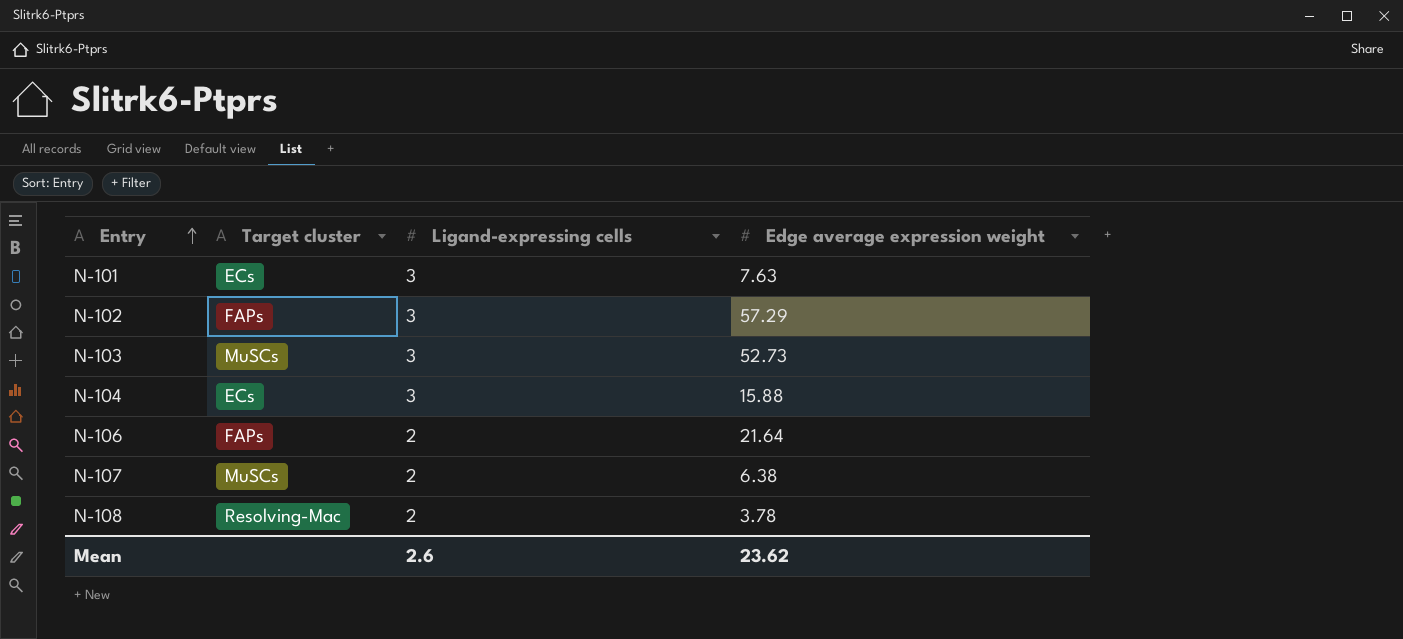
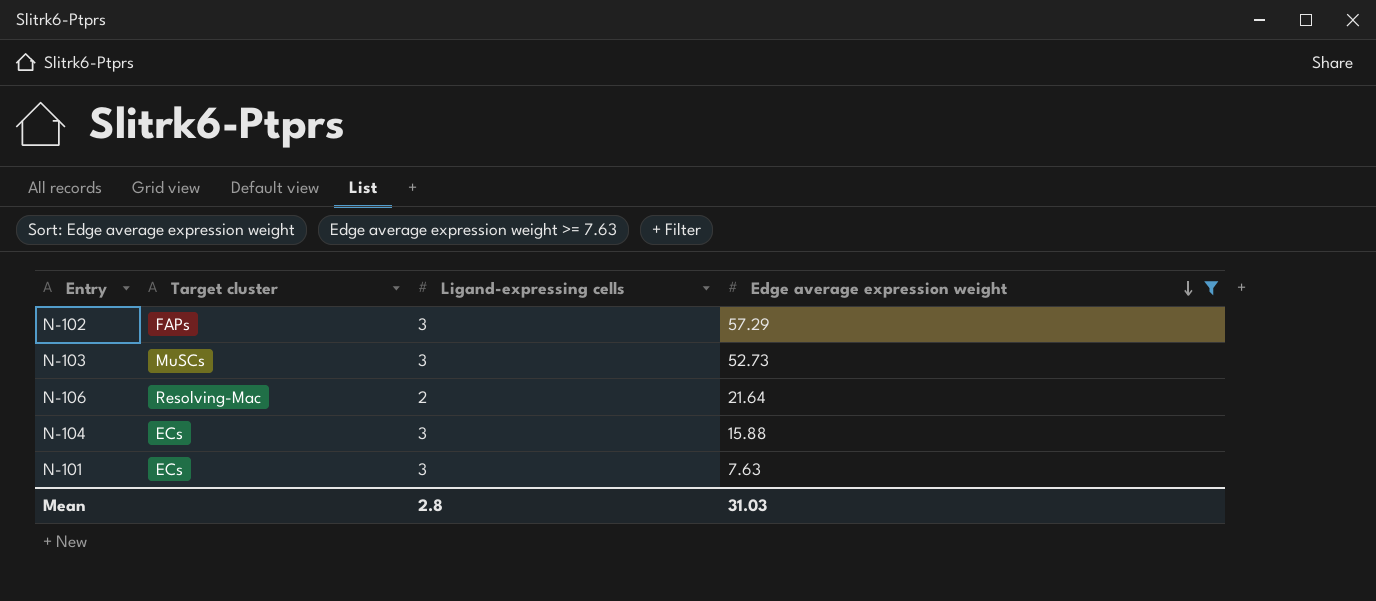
filter: none -> Edge average expression weight >= 7.63
row order: Entry ascending -> Edge average expression weight descending
N-106 | Target cluster: FAPs -> Resolving-Mac
Mean | Ligand-expressing cells: 2.6 -> 2.8
Mean | Edge average expression weight: 23.62 -> 31.03

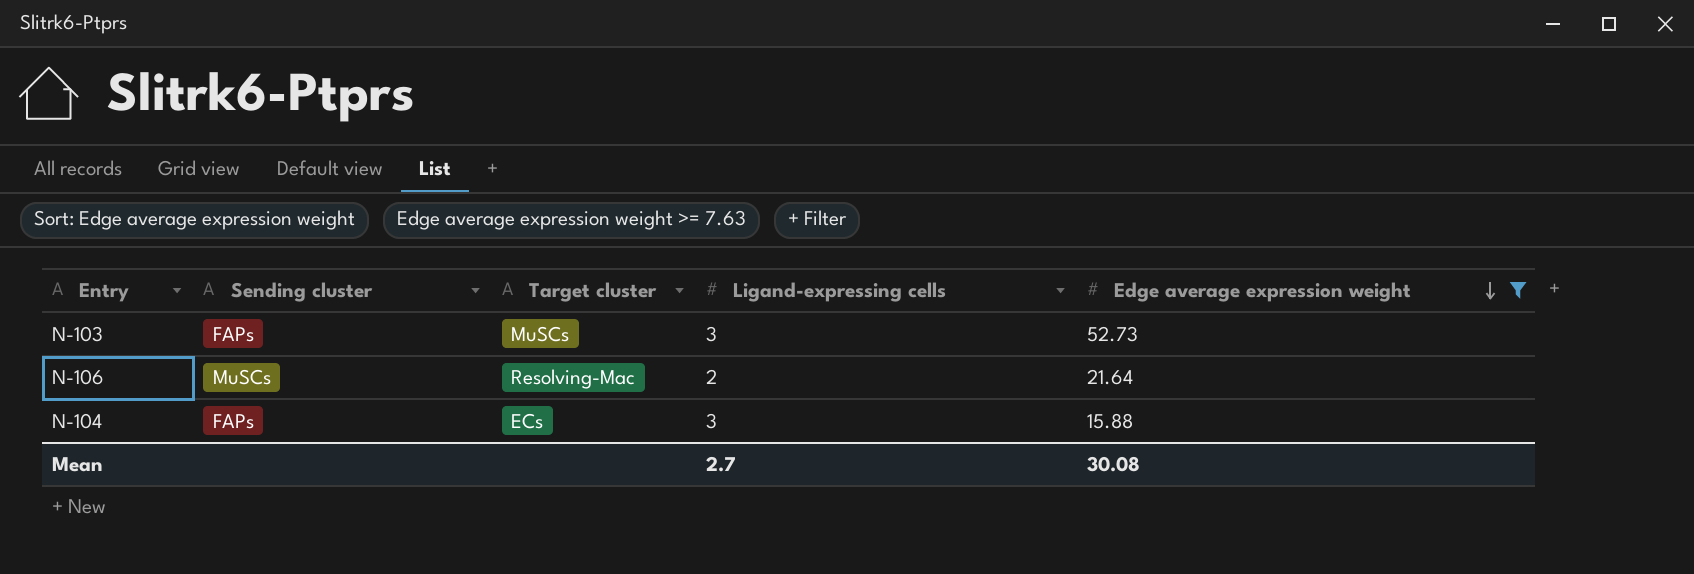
column Sending cluster | position: none -> 2
row N-102: FAPs | 3 | 57.29 -> none
row N-101: ECs | 3 | 7.63 -> none
Mean | Ligand-expressing cells: 2.8 -> 2.7
Mean | Edge average expression weight: 31.03 -> 30.08

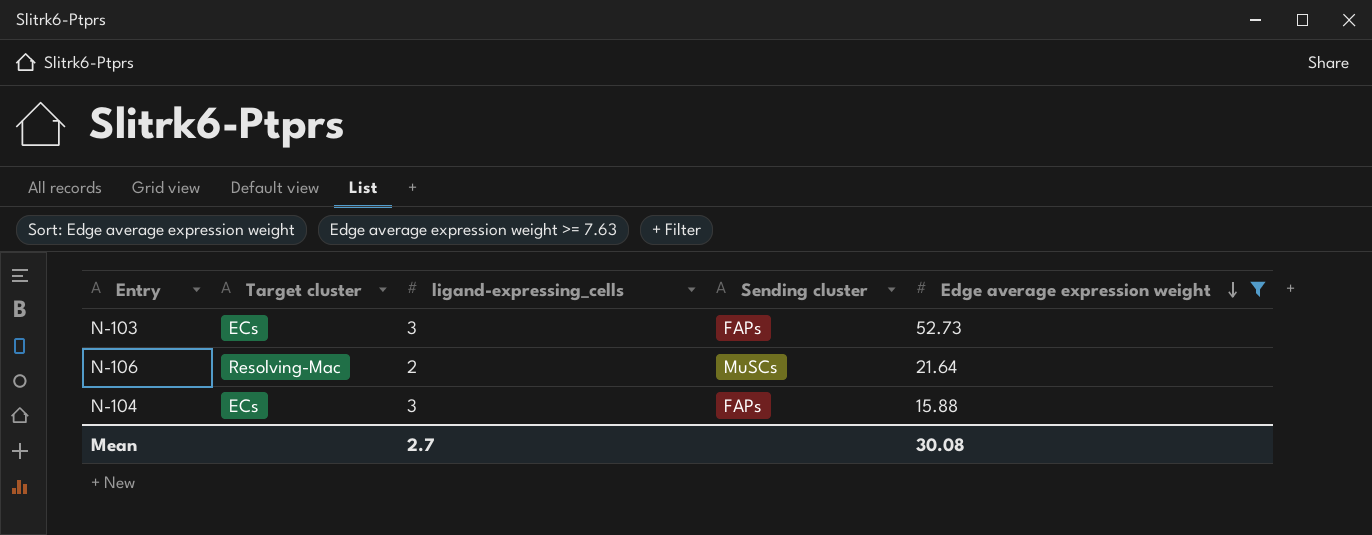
column name: Ligand-expressing cells -> ligand-expressing_cells
column Sending cluster | position: 2 -> 4
N-103 | Target cluster: MuSCs -> ECs

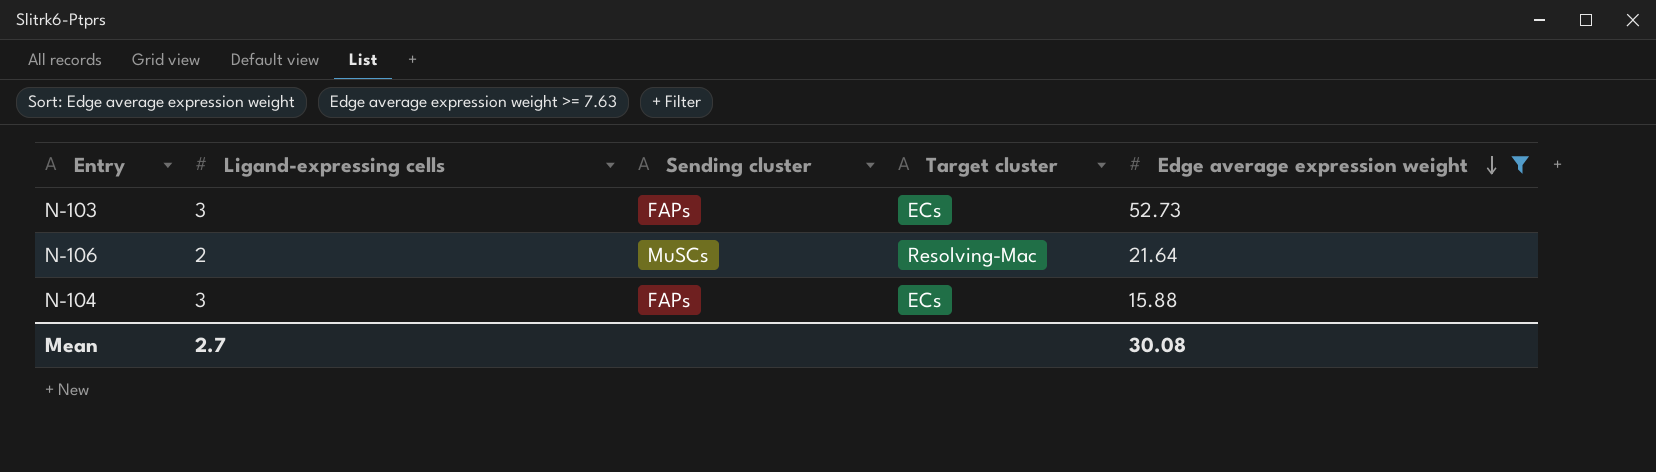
column name: ligand-expressing_cells -> Ligand-expressing cells
column Target cluster | position: 2 -> 4

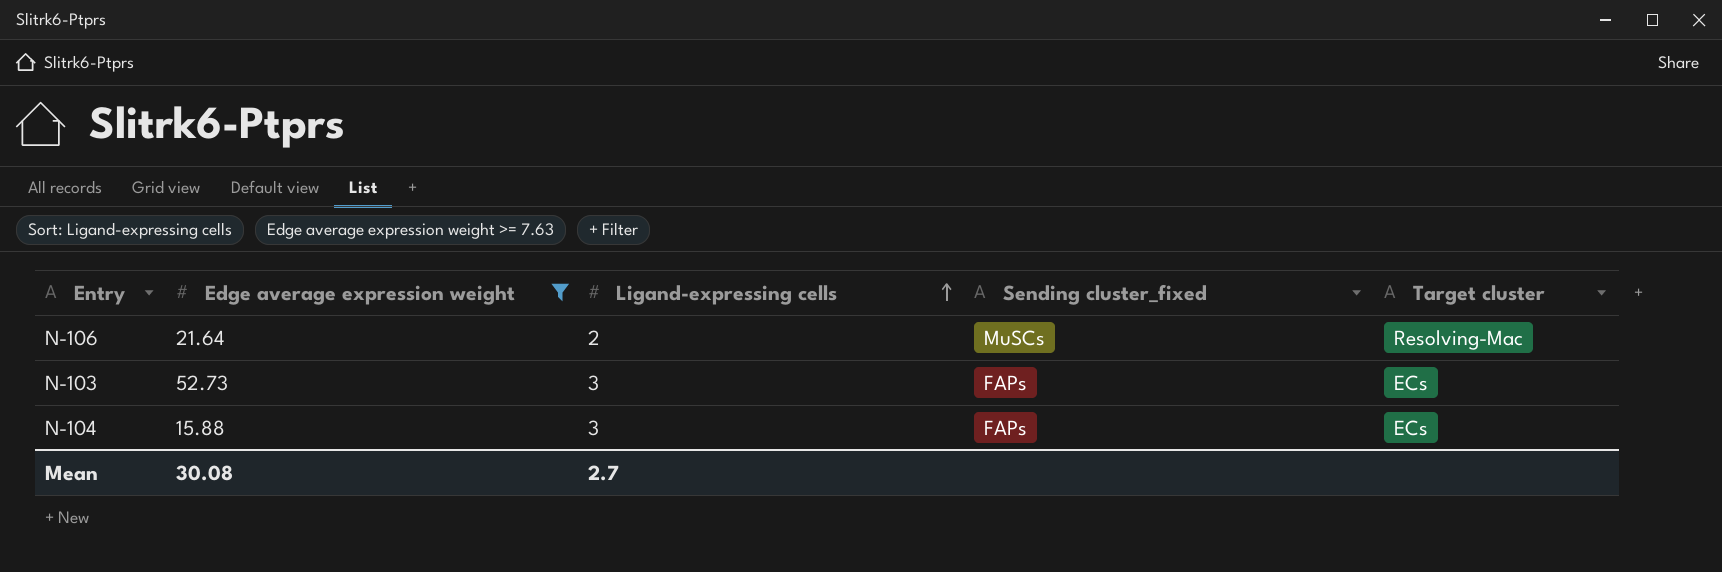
row order: Edge average expression weight descending -> Ligand-expressing cells ascending
column Edge average expression weight | position: 5 -> 2
column name: Sending cluster -> Sending cluster_fixed

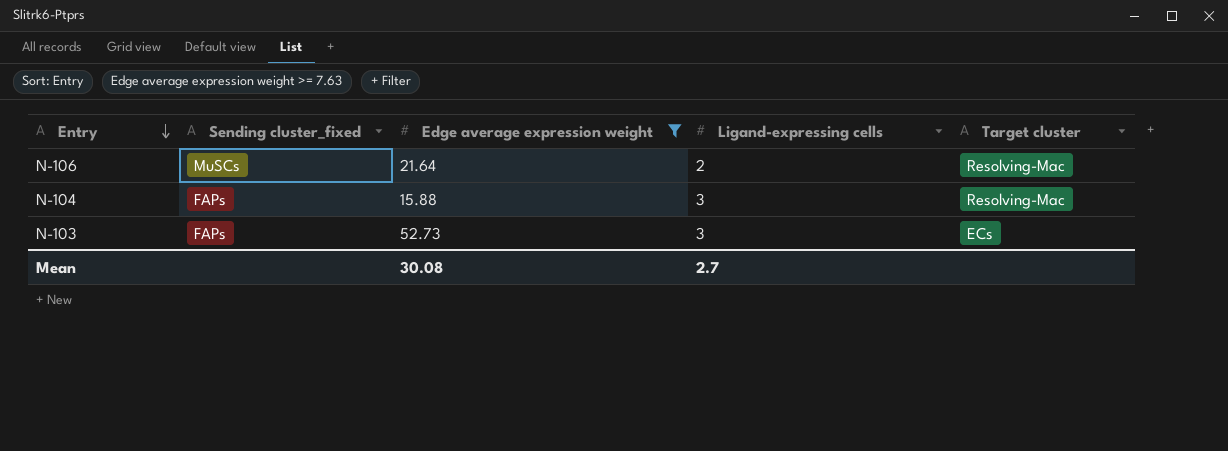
row order: Ligand-expressing cells ascending -> Entry descending
column Sending cluster_fixed | position: 4 -> 2
N-104 | Target cluster: ECs -> Resolving-Mac

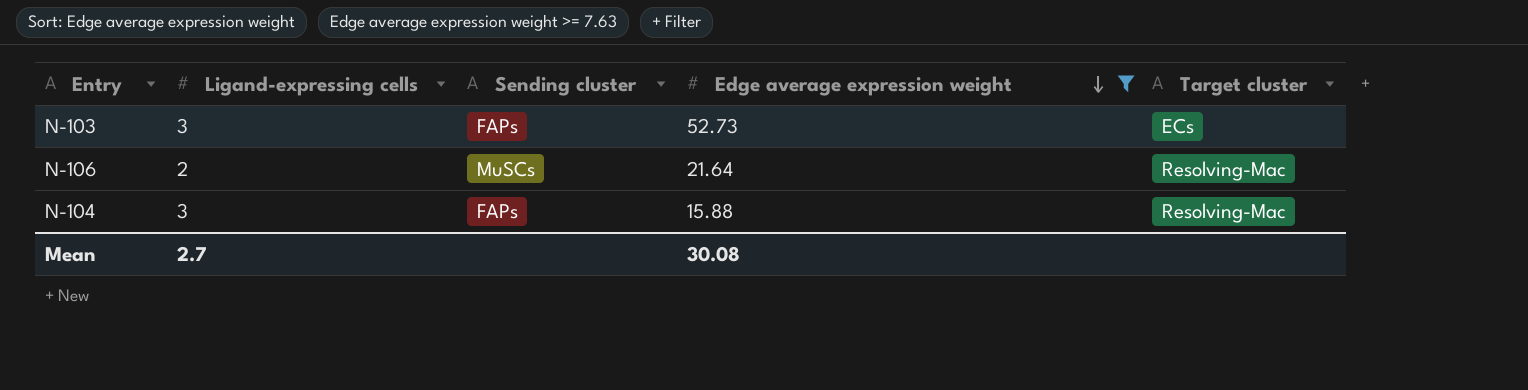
row order: Entry descending -> Edge average expression weight descending
column Ligand-expressing cells | position: 4 -> 2
column name: Sending cluster_fixed -> Sending cluster

